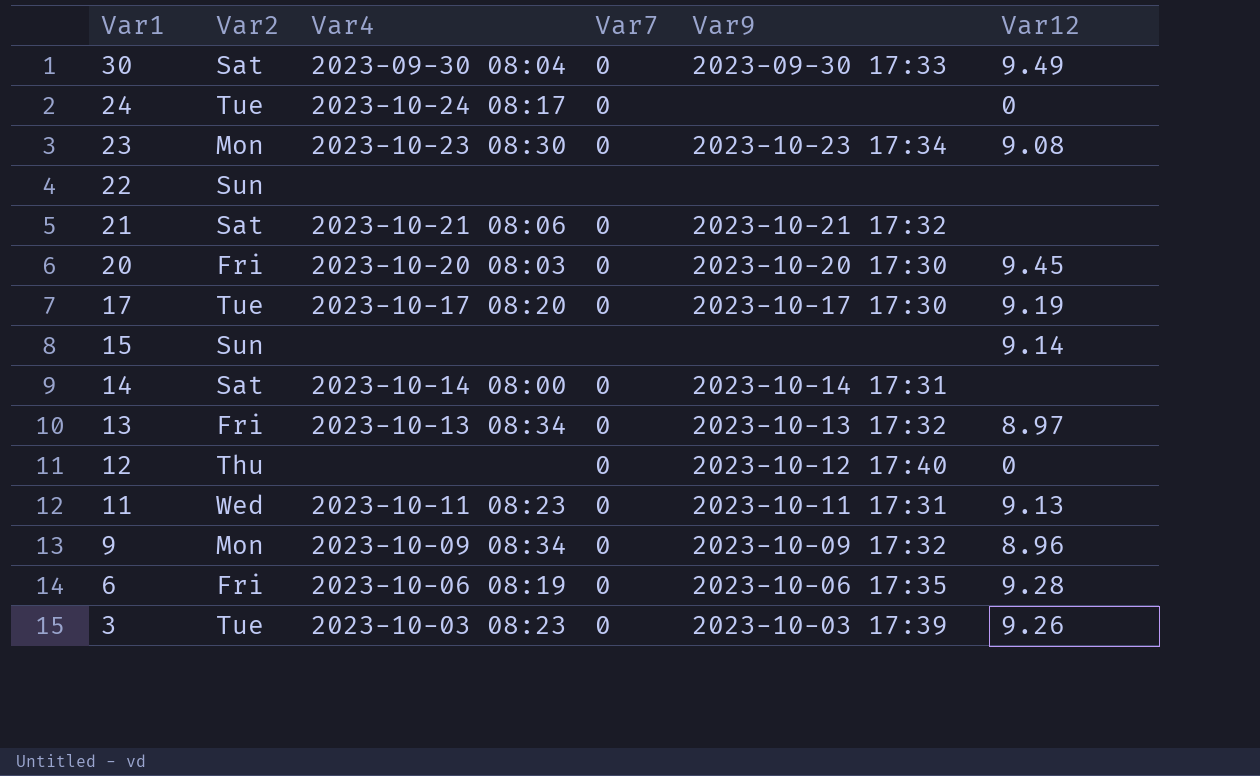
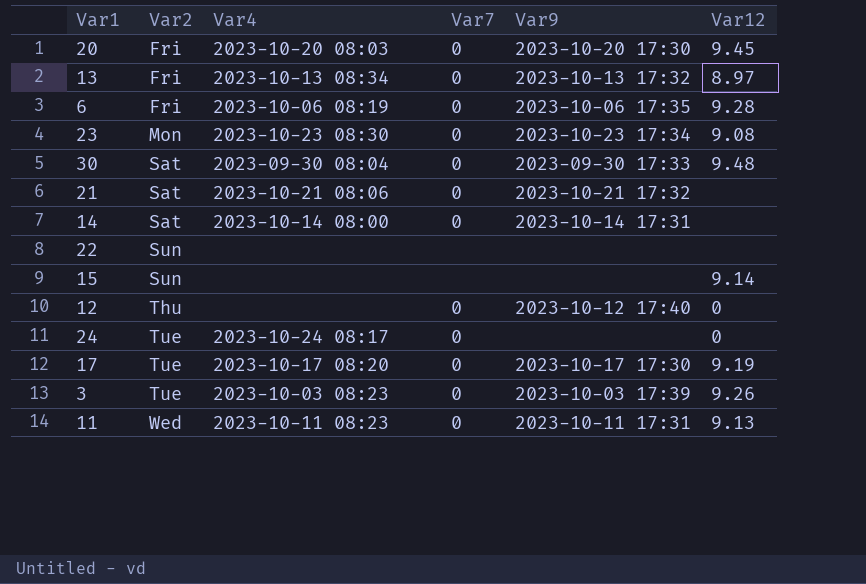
row order: Var1 descending -> Var2 ascending
row 9: Mon | 2023-10-09 08:34 | 0 | 2023-10-09 17:32 | 8.96 -> none
30 | Var12: 9.49 -> 9.48

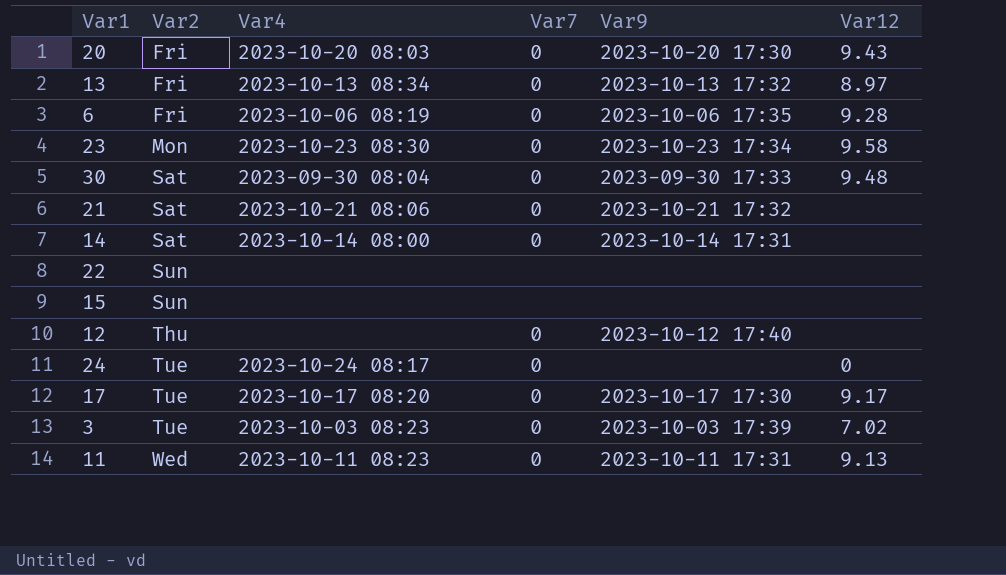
20 | Var12: 9.45 -> 9.43
23 | Var12: 9.08 -> 9.58
15 | Var12: 9.14 -> none
12 | Var12: 0 -> none
17 | Var12: 9.19 -> 9.17
3 | Var12: 9.26 -> 7.02

